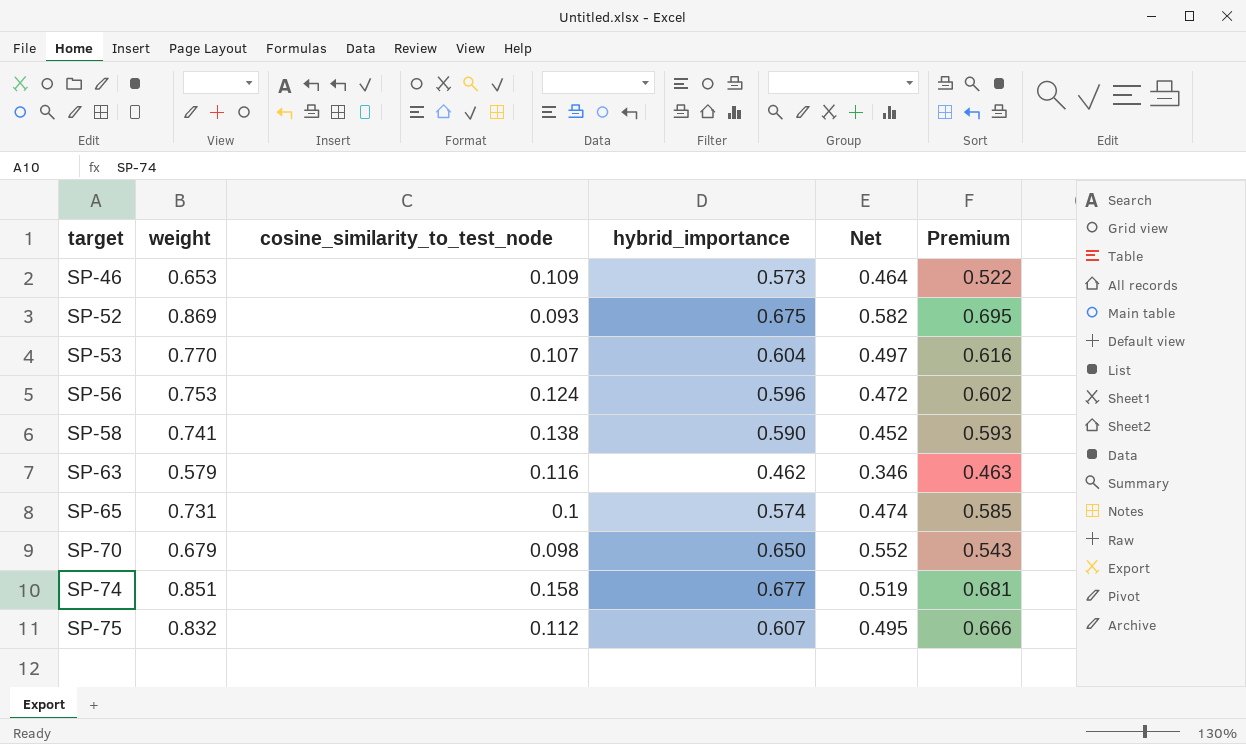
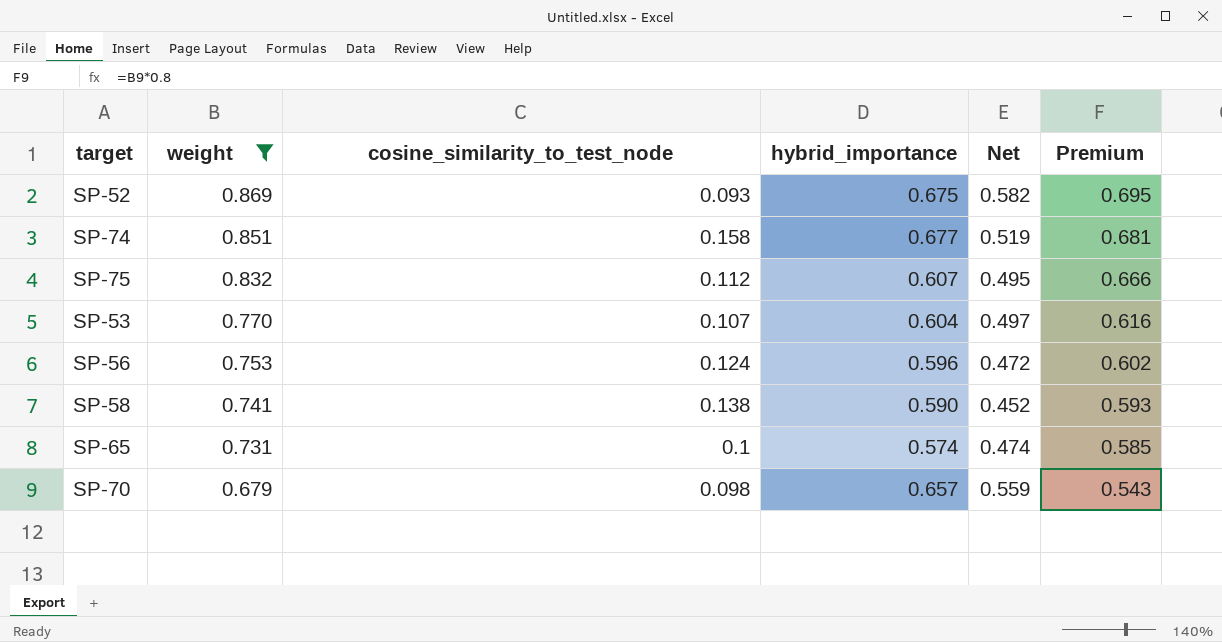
filter: none -> weight >= 0.679
row order: target ascending -> weight descending
SP-70 | hybrid_importance: 0.650 -> 0.657
SP-70 | Net: 0.552 -> 0.559

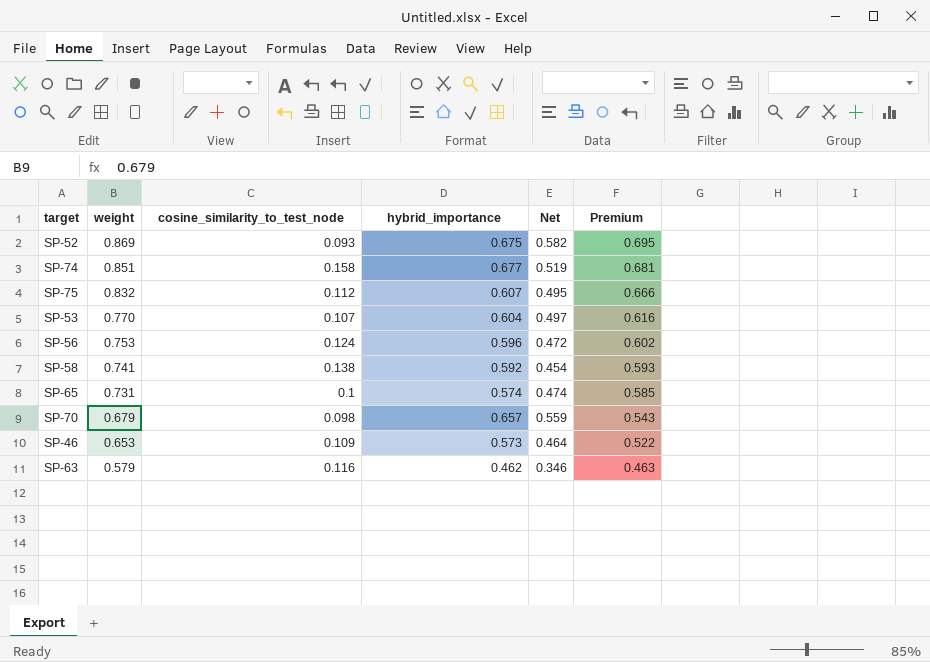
filter: weight >= 0.679 -> none
SP-58 | hybrid_importance: 0.590 -> 0.592
SP-58 | Net: 0.452 -> 0.454

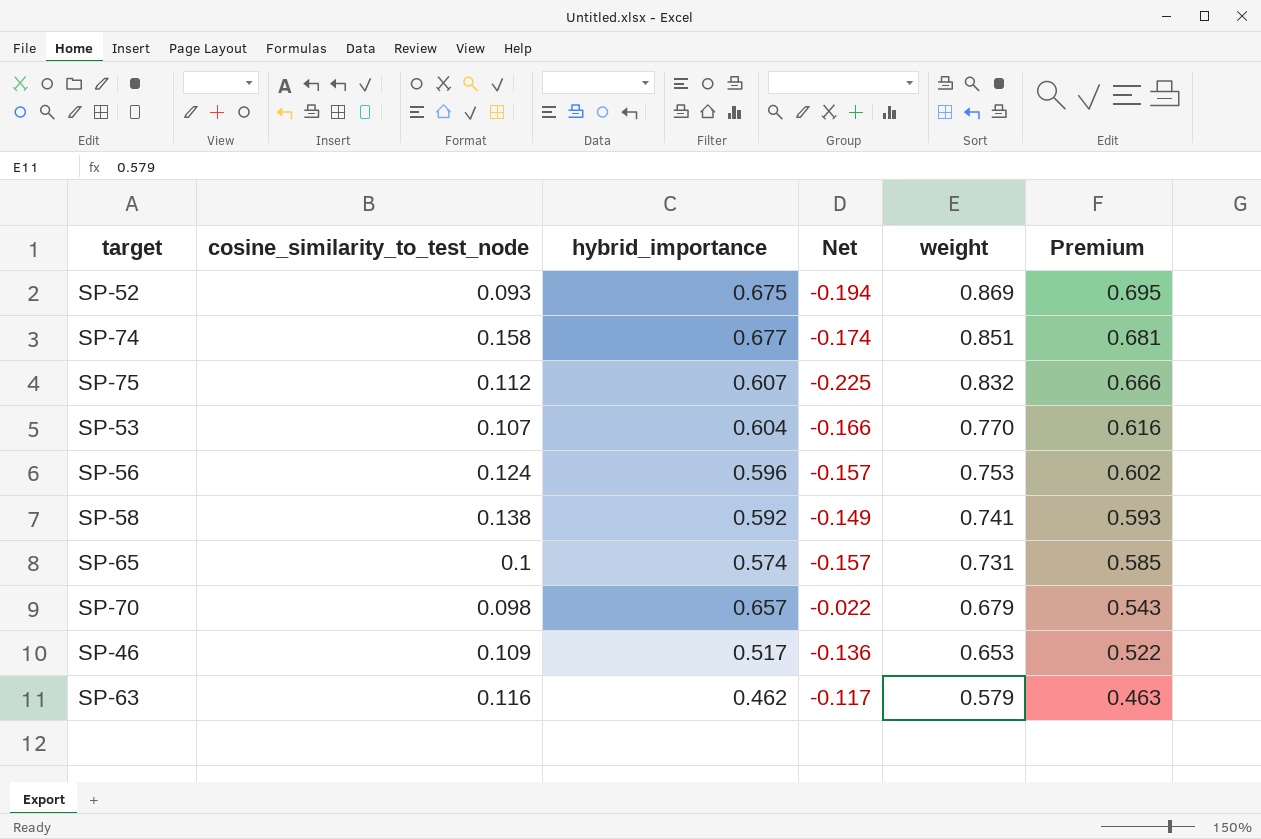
column Net | formula: [hybrid_importance] - [cosine_similarity_to_test_node] -> [hybrid_importance] - [weight]
column weight | position: 2 -> 5
SP-46 | hybrid_importance: 0.573 -> 0.517

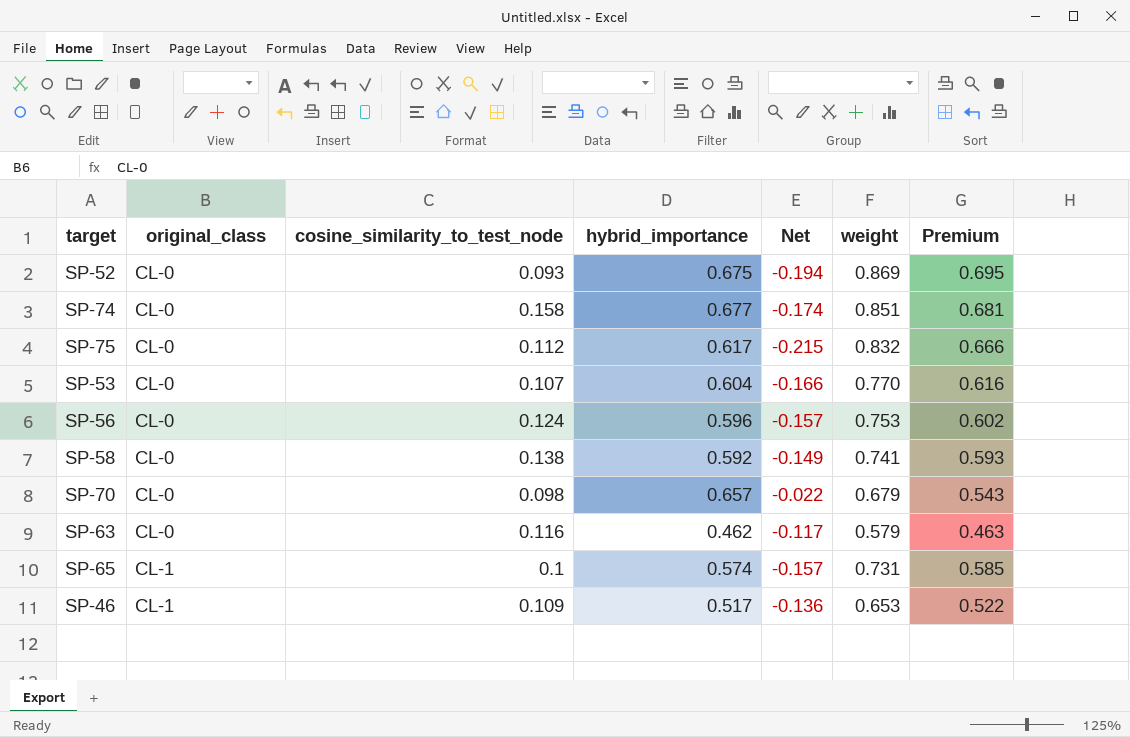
row order: weight descending -> original_class ascending
column original_class | position: none -> 2
SP-75 | hybrid_importance: 0.607 -> 0.617
SP-75 | Net: -0.225 -> -0.215

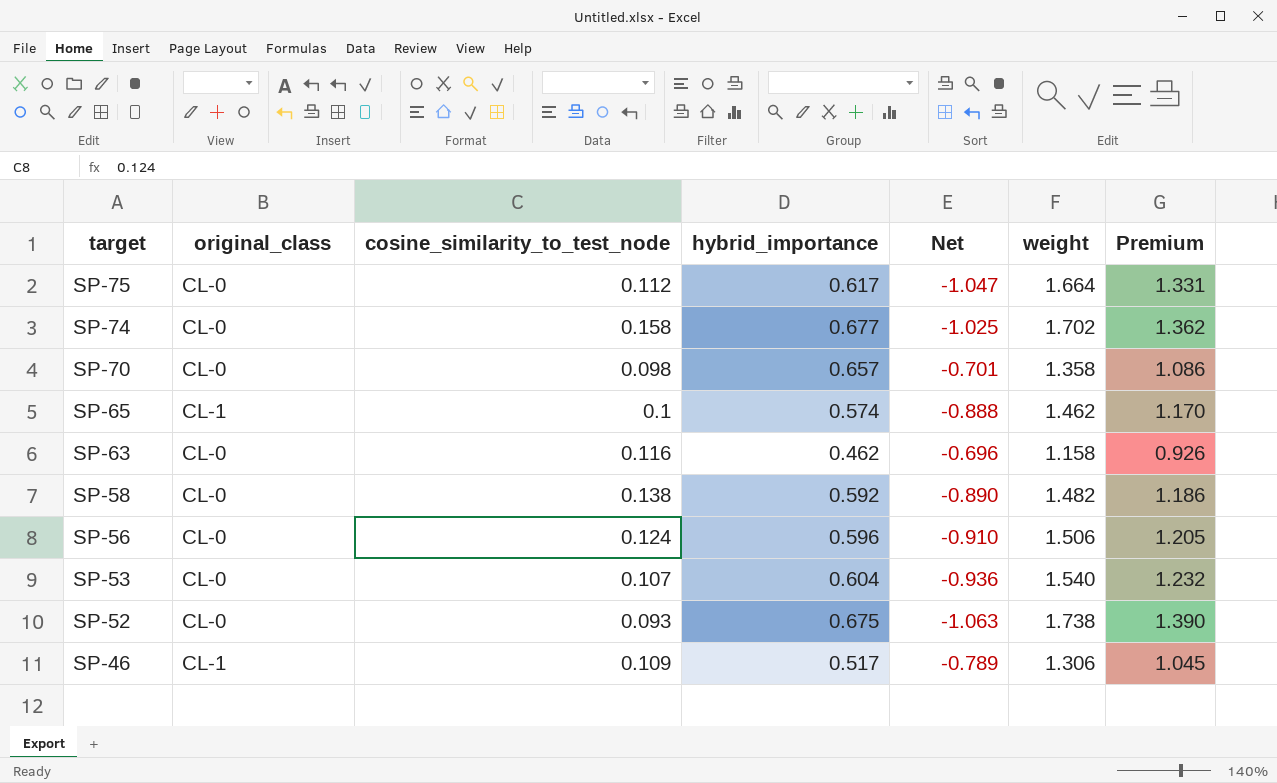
row order: original_class ascending -> target descending
SP-75 | Net: -0.215 -> -1.047
SP-75 | weight: 0.832 -> 1.664
SP-75 | Premium: 0.666 -> 1.331
SP-74 | Net: -0.174 -> -1.025
SP-74 | weight: 0.851 -> 1.702
SP-74 | Premium: 0.681 -> 1.362
SP-70 | Net: -0.022 -> -0.701
SP-70 | weight: 0.679 -> 1.358
SP-70 | Premium: 0.543 -> 1.086
SP-65 | Net: -0.157 -> -0.888
SP-65 | weight: 0.731 -> 1.462
SP-65 | Premium: 0.585 -> 1.170
SP-63 | Net: -0.117 -> -0.696
SP-63 | weight: 0.579 -> 1.158
SP-63 | Premium: 0.463 -> 0.926
SP-58 | Net: -0.149 -> -0.890
SP-58 | weight: 0.741 -> 1.482
SP-58 | Premium: 0.593 -> 1.186
SP-56 | Net: -0.157 -> -0.910
SP-56 | weight: 0.753 -> 1.506
SP-56 | Premium: 0.602 -> 1.205
SP-53 | Net: -0.166 -> -0.936
SP-53 | weight: 0.770 -> 1.540
SP-53 | Premium: 0.616 -> 1.232
SP-52 | Net: -0.194 -> -1.063
SP-52 | weight: 0.869 -> 1.738
SP-52 | Premium: 0.695 -> 1.390
SP-46 | Net: -0.136 -> -0.789
SP-46 | weight: 0.653 -> 1.306
SP-46 | Premium: 0.522 -> 1.045

